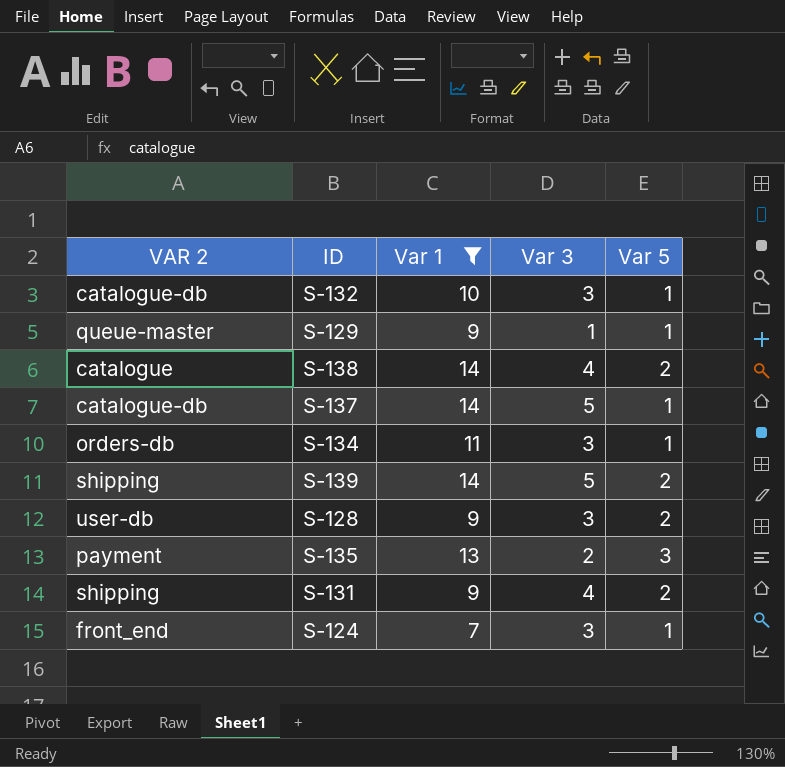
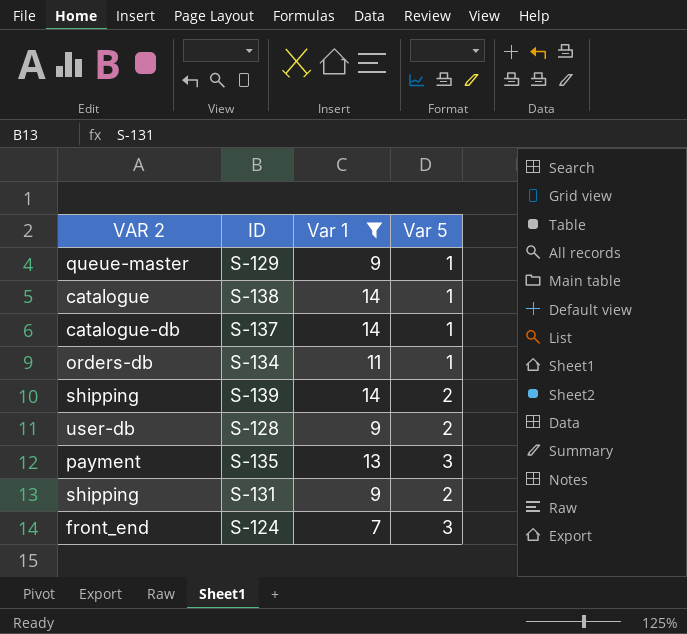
column Var 3 | position: 4 -> none
row S-132: catalogue-db | 10 | 3 | 1 -> none
S-138 | Var 5: 2 -> 1
S-124 | Var 5: 1 -> 3

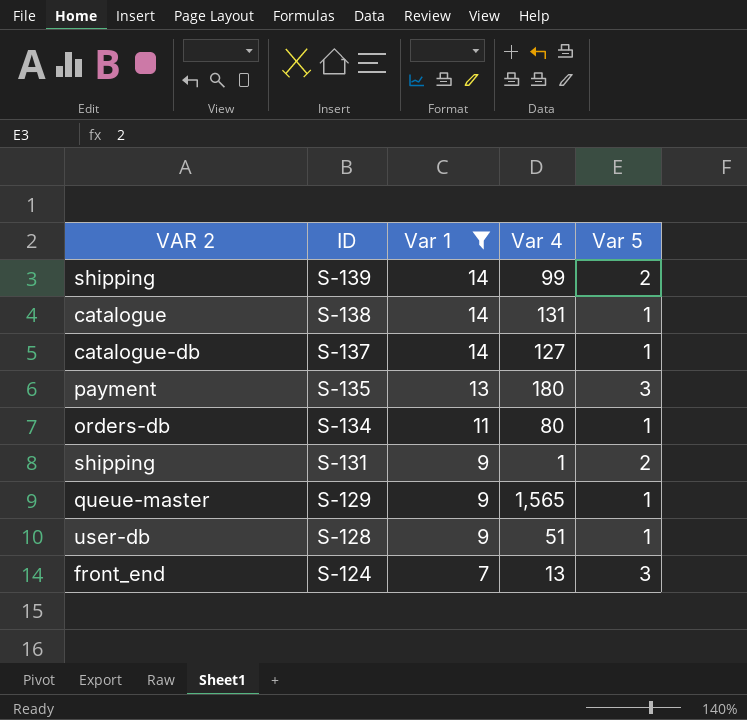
row order: none -> ID descending
column Var 4 | position: none -> 4
S-128 | Var 5: 2 -> 1

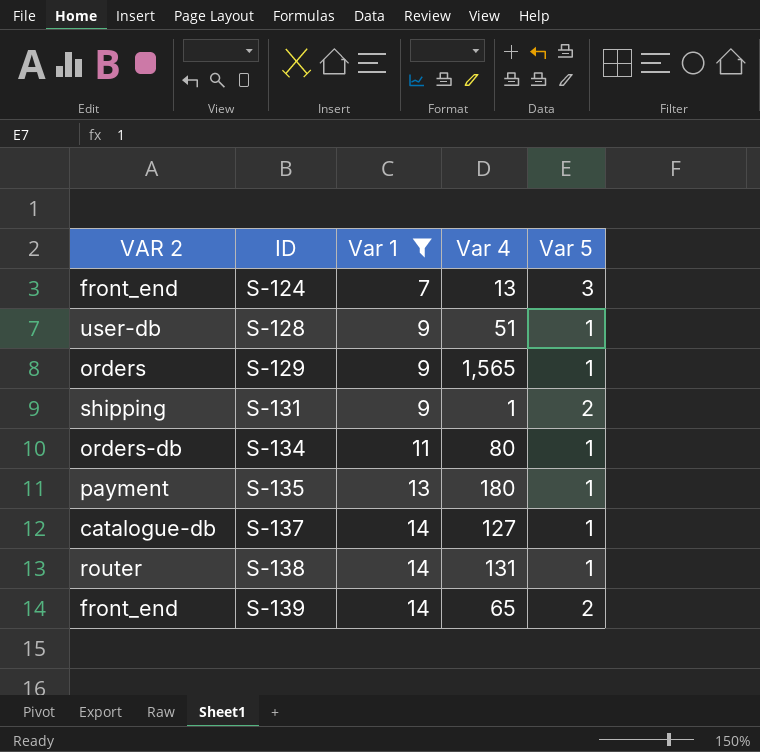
row order: ID descending -> ID ascending
S-129 | VAR 2: queue-master -> orders
S-135 | Var 5: 3 -> 1
S-138 | VAR 2: catalogue -> router
S-139 | VAR 2: shipping -> front_end
S-139 | Var 4: 99 -> 65

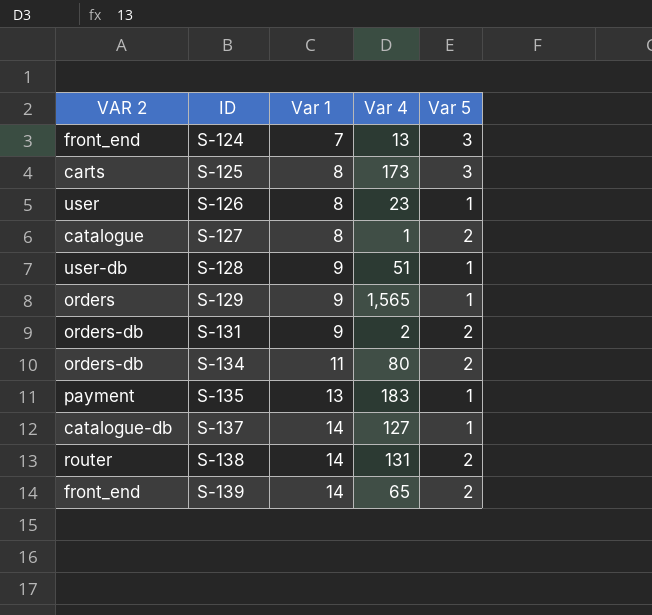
filter: Var 1 != 8 -> none
S-131 | VAR 2: shipping -> orders-db
S-131 | Var 4: 1 -> 2
S-134 | Var 5: 1 -> 2
S-135 | Var 4: 180 -> 183
S-138 | Var 5: 1 -> 2

